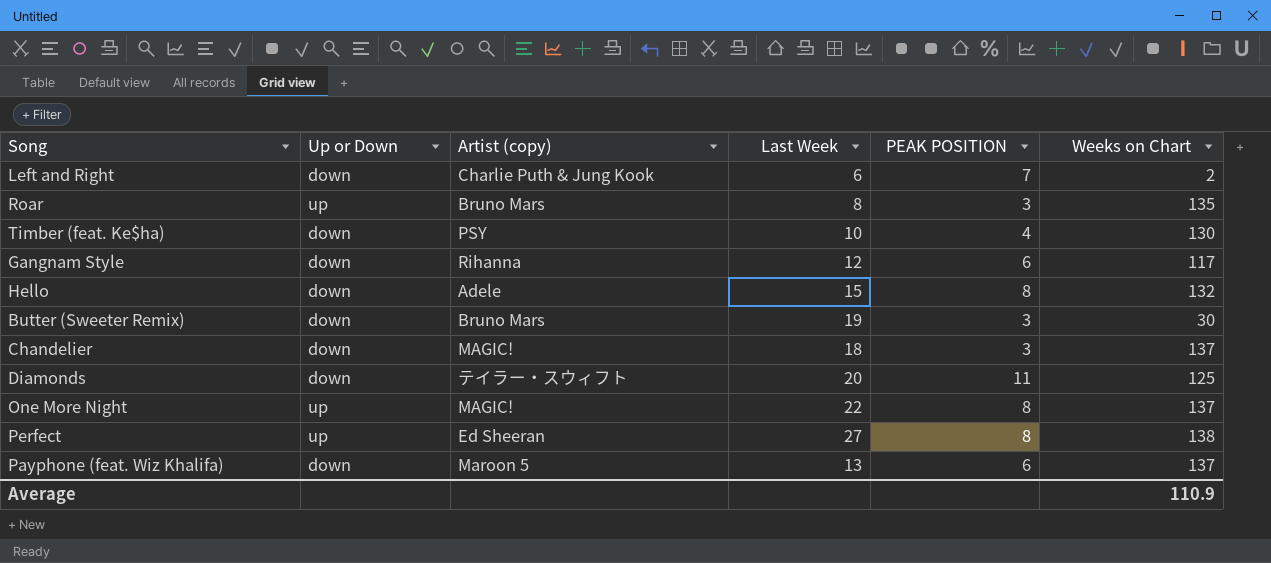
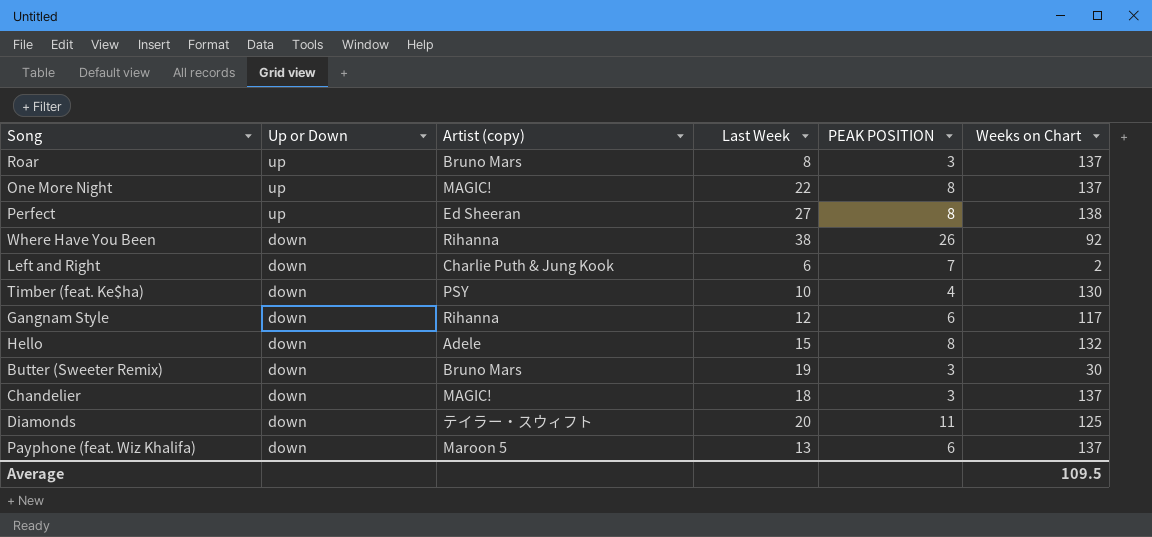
row order: none -> Up or Down descending
Roar | Weeks on Chart: 135 -> 137
row Where Have You Been: none -> down | Rihanna | 38 | 26 | 92
Average | Weeks on Chart: 110.9 -> 109.5

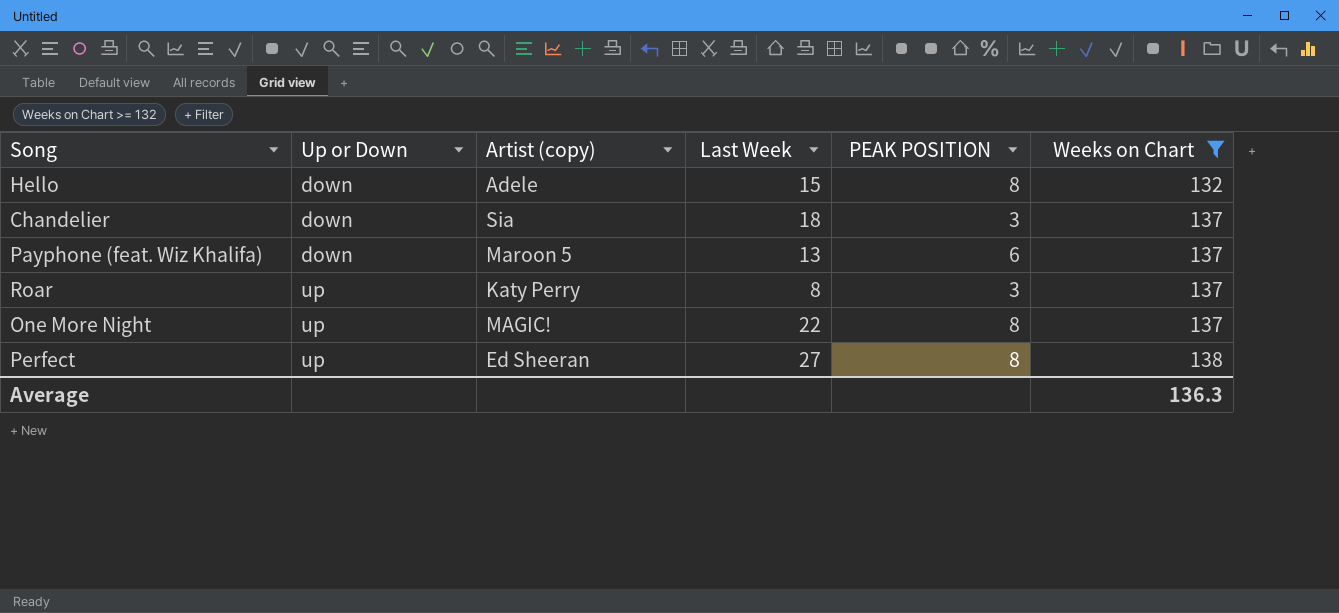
filter: none -> Weeks on Chart >= 132
row order: Up or Down descending -> Up or Down ascending
Chandelier | Artist (copy): MAGIC! -> Sia
Roar | Artist (copy): Bruno Mars -> Katy Perry
Average | Weeks on Chart: 109.5 -> 136.3

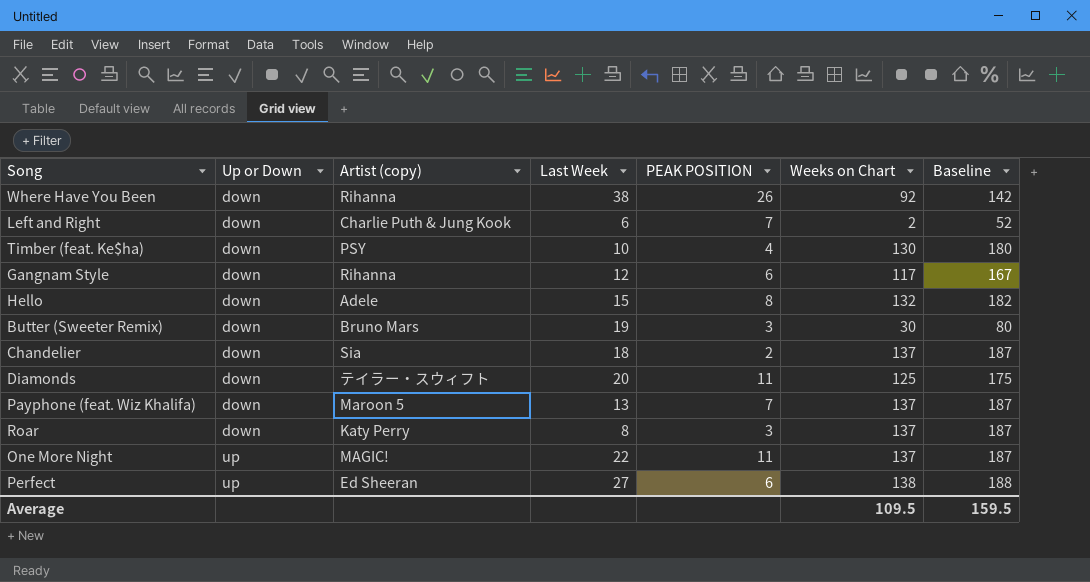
filter: Weeks on Chart >= 132 -> none
column Baseline | formula: none -> [Weeks on Chart] + 50
Chandelier | PEAK POSITION: 3 -> 2
Payphone (feat. Wiz Khalifa) | PEAK POSITION: 6 -> 7
Roar | Up or Down: up -> down
One More Night | PEAK POSITION: 8 -> 11
Perfect | PEAK POSITION: 8 -> 6
Average | Weeks on Chart: 136.3 -> 109.5

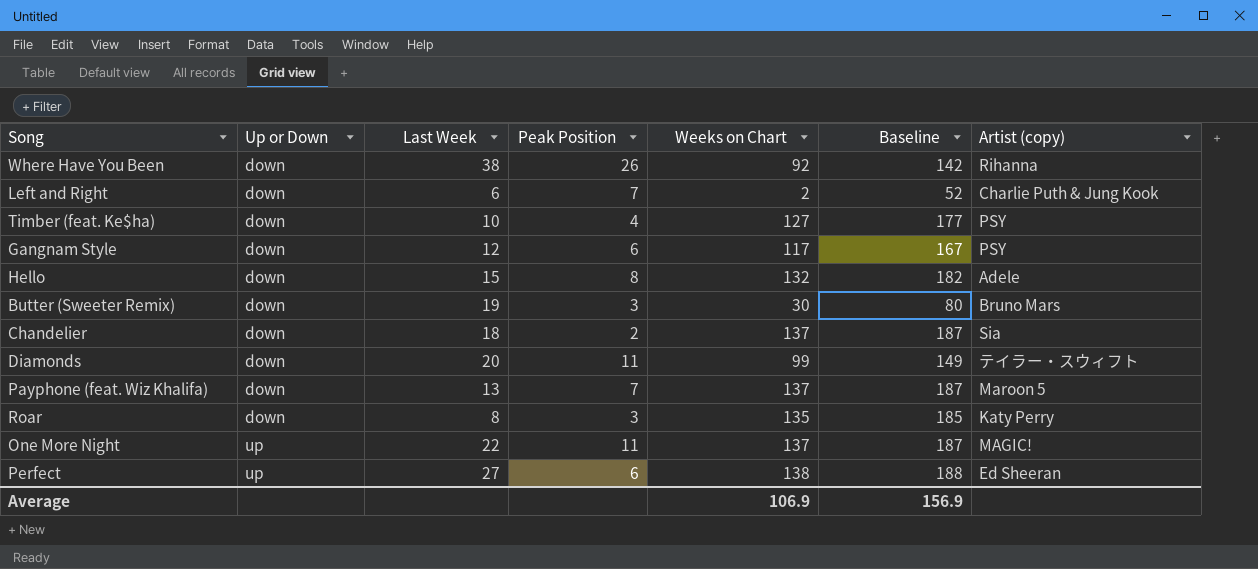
column name: PEAK POSITION -> Peak Position
column Artist (copy) | position: 3 -> 7
Timber (feat. Ke$ha) | Weeks on Chart: 130 -> 127
Timber (feat. Ke$ha) | Baseline: 180 -> 177
Gangnam Style | Artist (copy): Rihanna -> PSY
Diamonds | Weeks on Chart: 125 -> 99
Diamonds | Baseline: 175 -> 149
Roar | Weeks on Chart: 137 -> 135
Roar | Baseline: 187 -> 185
Average | Weeks on Chart: 109.5 -> 106.9
Average | Baseline: 159.5 -> 156.9

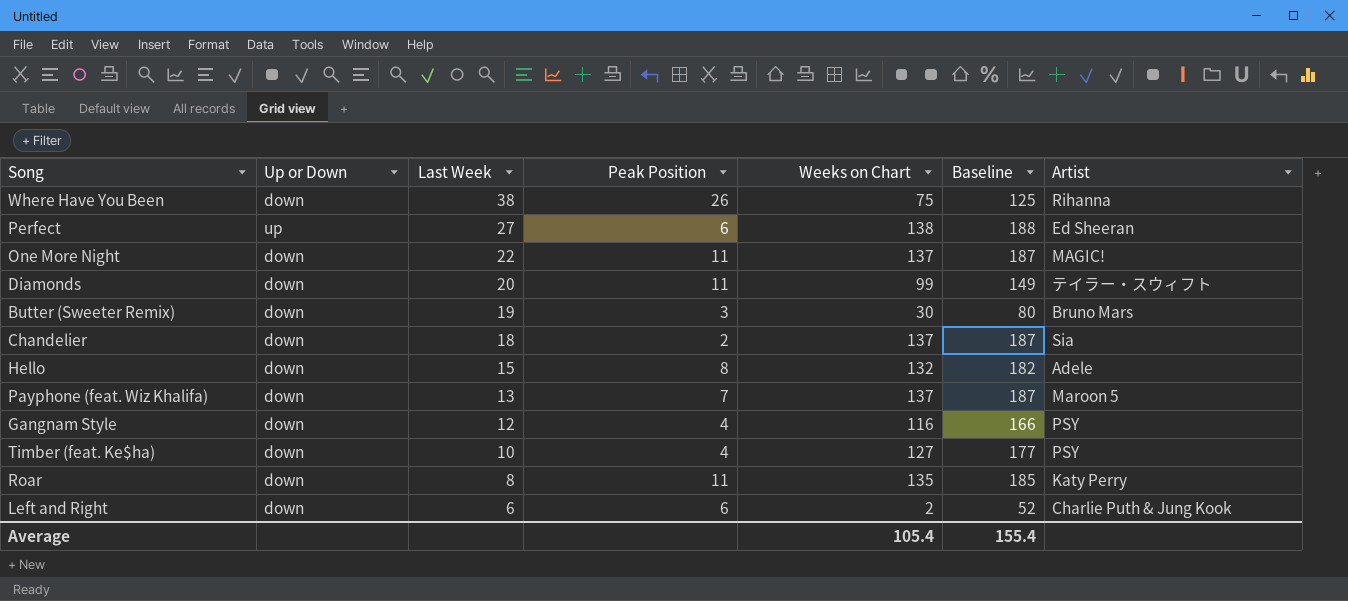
row order: Up or Down ascending -> Last Week descending
column name: Artist (copy) -> Artist
Where Have You Been | Weeks on Chart: 92 -> 75
Where Have You Been | Baseline: 142 -> 125
One More Night | Up or Down: up -> down
Gangnam Style | Peak Position: 6 -> 4
Gangnam Style | Weeks on Chart: 117 -> 116
Gangnam Style | Baseline: 167 -> 166
Roar | Peak Position: 3 -> 11
Left and Right | Peak Position: 7 -> 6
Average | Weeks on Chart: 106.9 -> 105.4
Average | Baseline: 156.9 -> 155.4

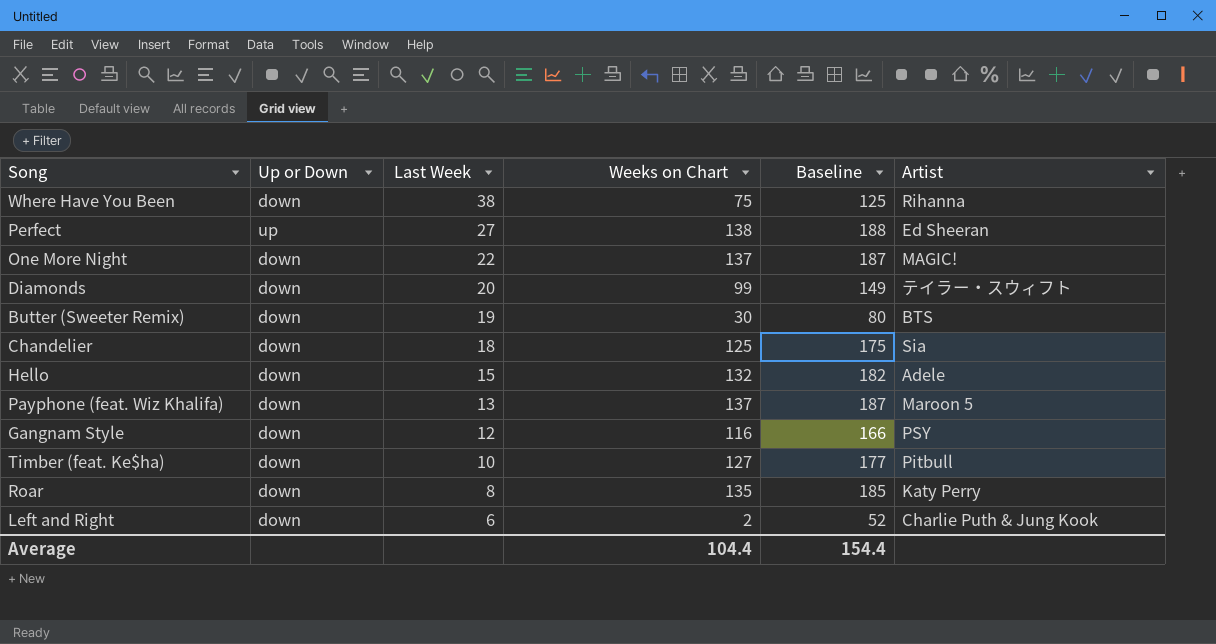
column Peak Position | position: 4 -> none
Butter (Sweeter Remix) | Artist: Bruno Mars -> BTS
Chandelier | Weeks on Chart: 137 -> 125
Chandelier | Baseline: 187 -> 175
Timber (feat. Ke$ha) | Artist: PSY -> Pitbull
Average | Weeks on Chart: 105.4 -> 104.4
Average | Baseline: 155.4 -> 154.4

